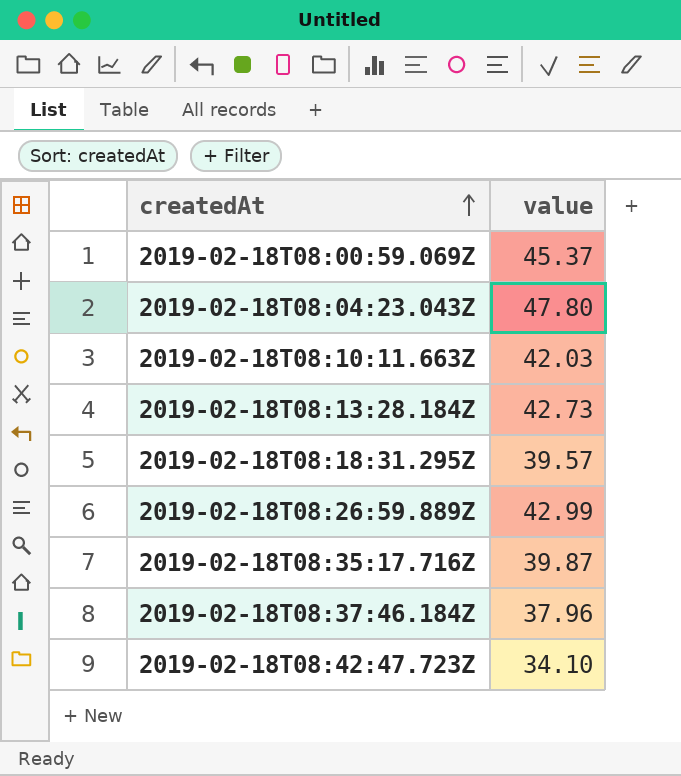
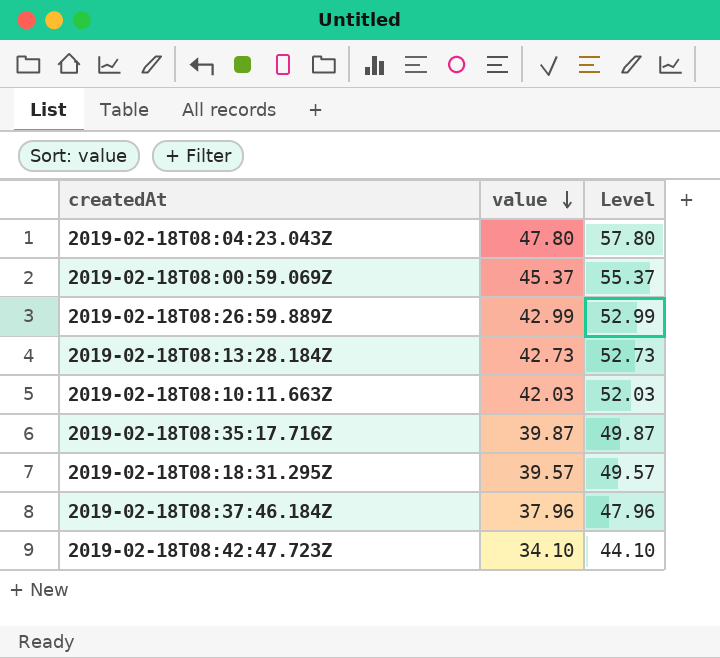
row order: createdAt ascending -> value descending
column Level | formula: none -> [value] + 10

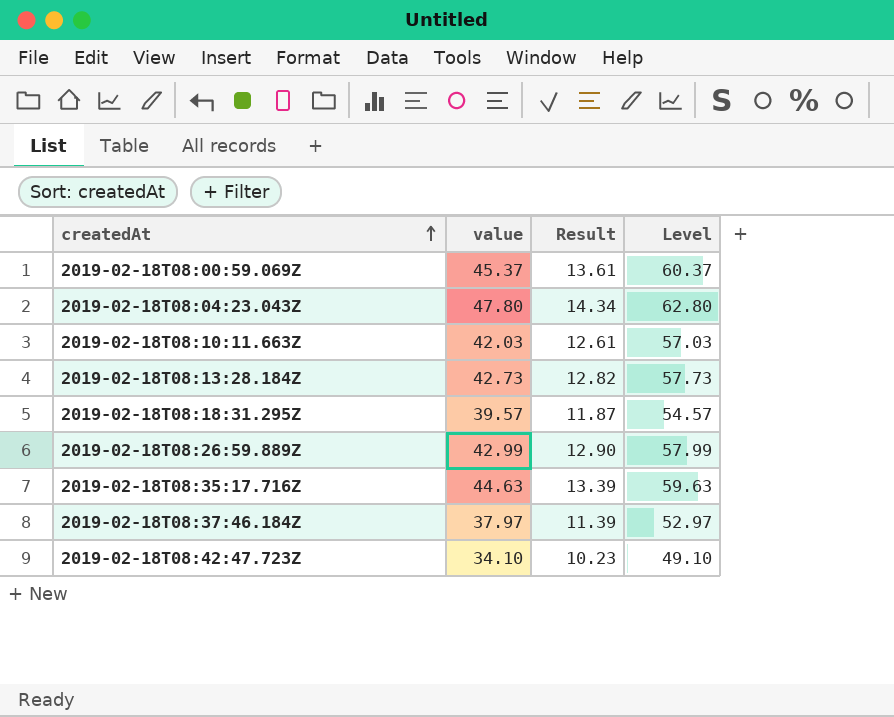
row order: value descending -> createdAt ascending
column Result | formula: none -> [value] * 0.3
column Level | formula: [value] + 10 -> [value] + 15
2019-02-18T08:35:17.716Z | value: 39.87 -> 44.63
2019-02-18T08:37:46.184Z | value: 37.96 -> 37.97

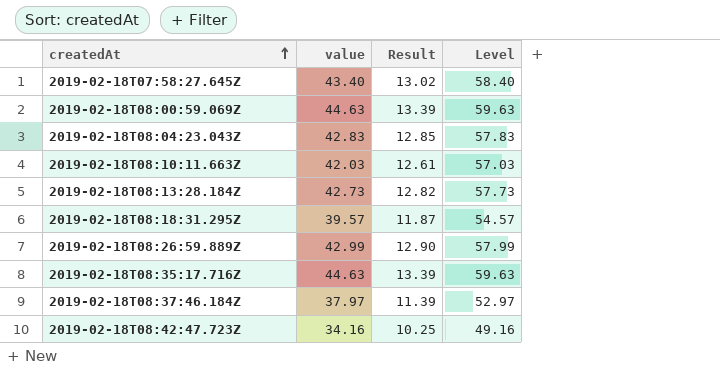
row 2019-02-18T07:58:27.645Z: none -> 43.40 | 13.02 | 58.40
2019-02-18T08:00:59.069Z | value: 45.37 -> 44.63
2019-02-18T08:00:59.069Z | Result: 13.61 -> 13.39
2019-02-18T08:00:59.069Z | Level: 60.37 -> 59.63
2019-02-18T08:04:23.043Z | value: 47.80 -> 42.83
2019-02-18T08:04:23.043Z | Result: 14.34 -> 12.85
2019-02-18T08:04:23.043Z | Level: 62.80 -> 57.83
2019-02-18T08:42:47.723Z | value: 34.10 -> 34.16
2019-02-18T08:42:47.723Z | Result: 10.23 -> 10.25
2019-02-18T08:42:47.723Z | Level: 49.10 -> 49.16

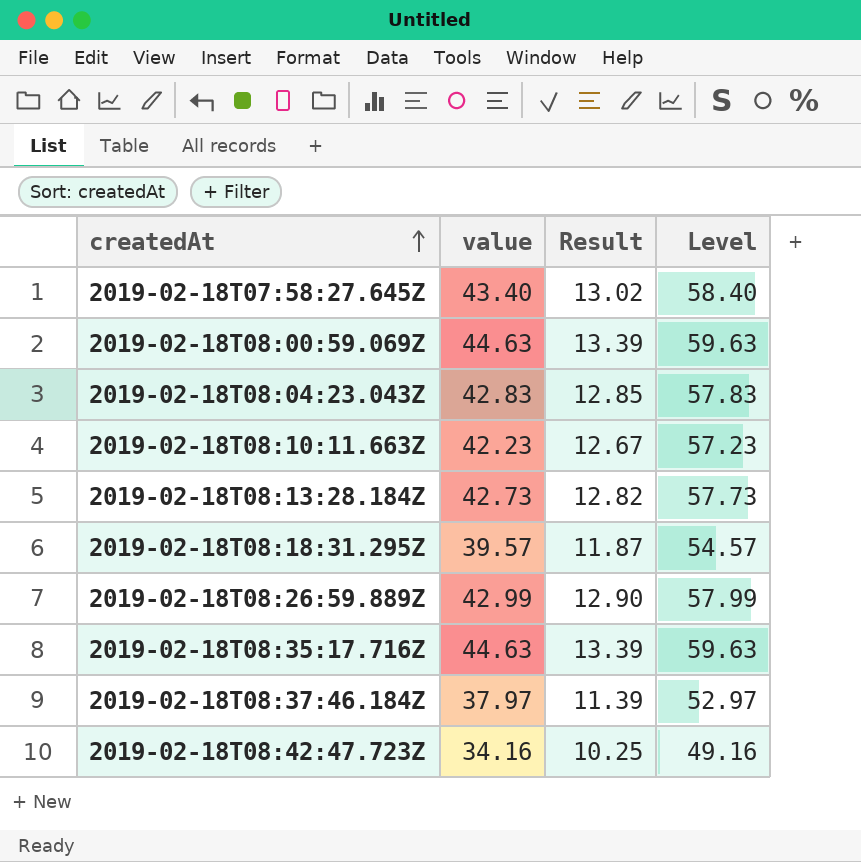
2019-02-18T08:10:11.663Z | value: 42.03 -> 42.23
2019-02-18T08:10:11.663Z | Result: 12.61 -> 12.67
2019-02-18T08:10:11.663Z | Level: 57.03 -> 57.23

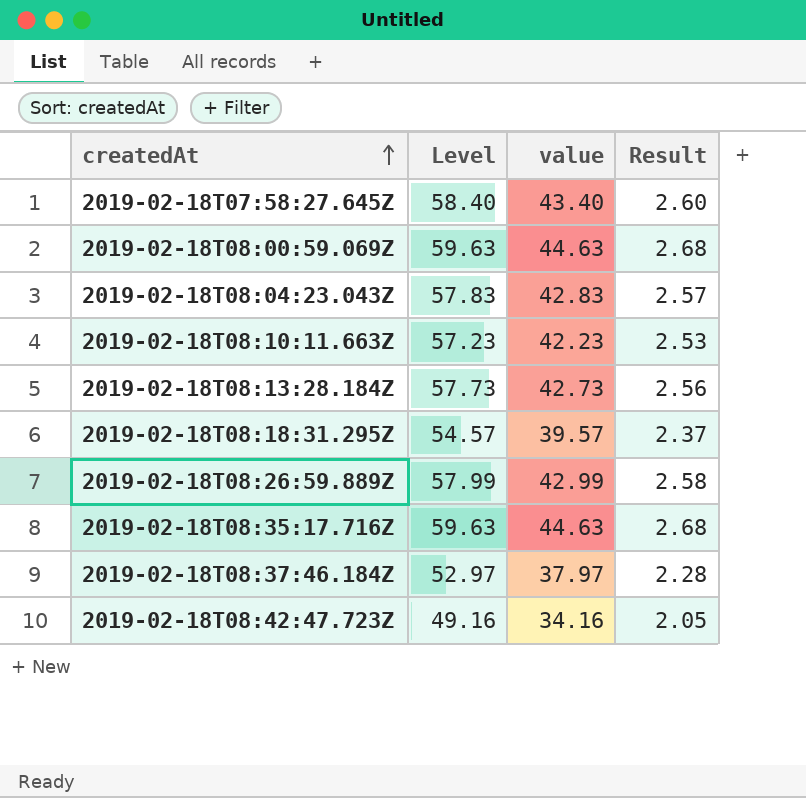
column Level | position: 4 -> 2
column Result | formula: [value] * 0.3 -> [value] * 0.06

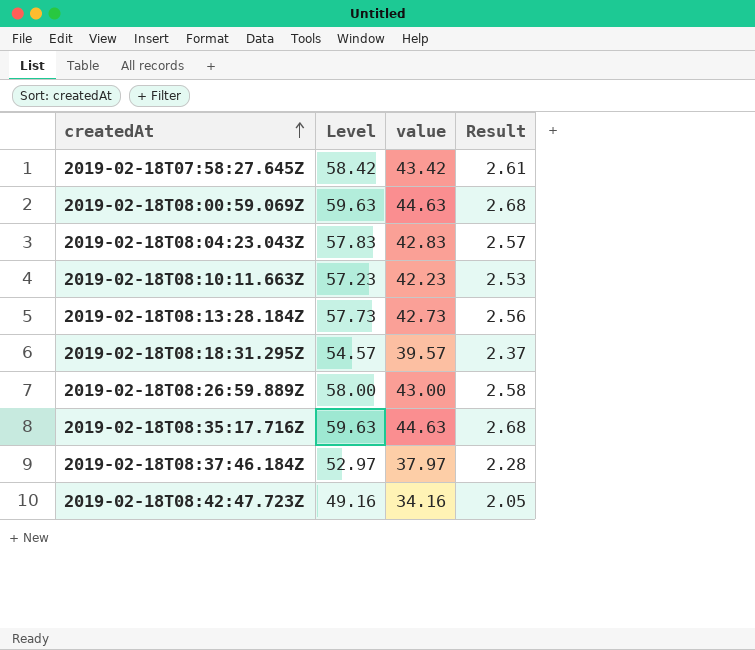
2019-02-18T07:58:27.645Z | Level: 58.40 -> 58.42
2019-02-18T07:58:27.645Z | value: 43.40 -> 43.42
2019-02-18T07:58:27.645Z | Result: 2.60 -> 2.61
2019-02-18T08:26:59.889Z | Level: 57.99 -> 58.00
2019-02-18T08:26:59.889Z | value: 42.99 -> 43.00

